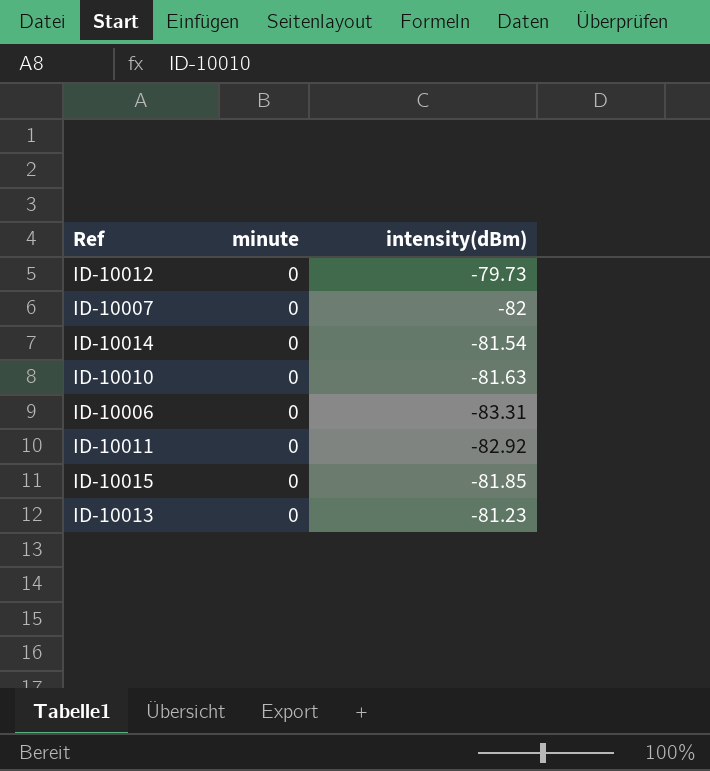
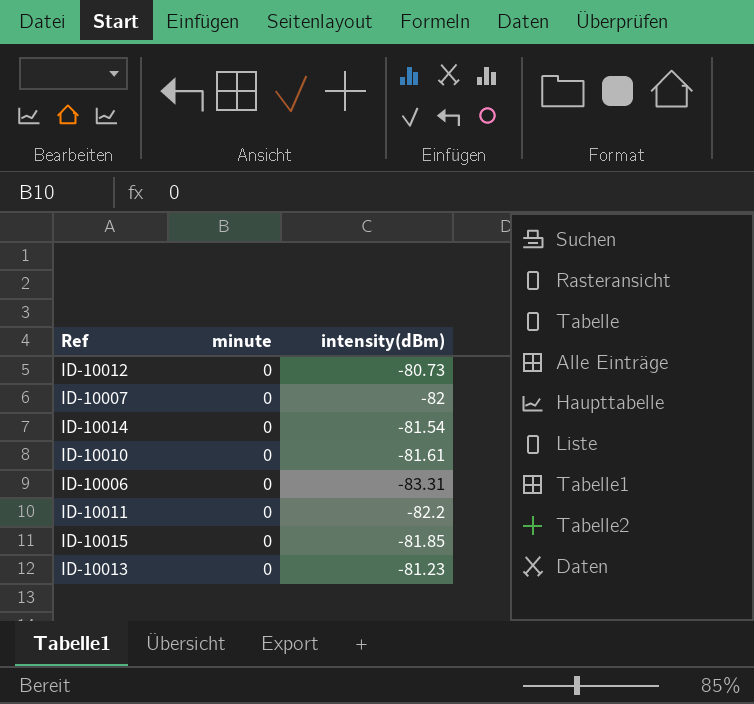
ID-10012 | intensity(dBm): -79.73 -> -80.73
ID-10010 | intensity(dBm): -81.63 -> -81.61
ID-10011 | intensity(dBm): -82.92 -> -82.2

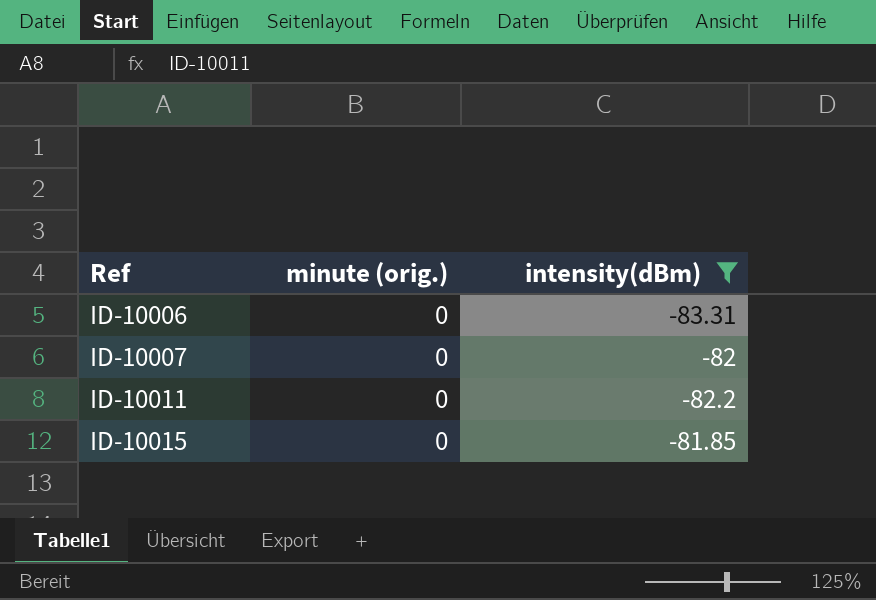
filter: none -> intensity(dBm) <= -81.85
row order: none -> Ref ascending
column name: minute -> minute (orig.)

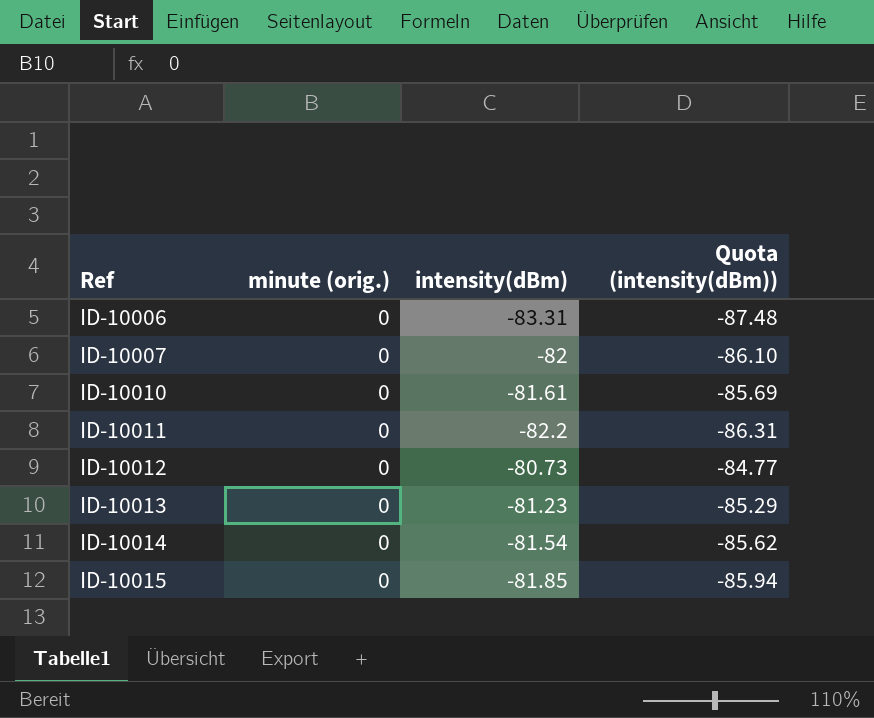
filter: intensity(dBm) <= -81.85 -> none
column Quota (intensity(dBm)) | formula: none -> [intensity(dBm)] * 1.05

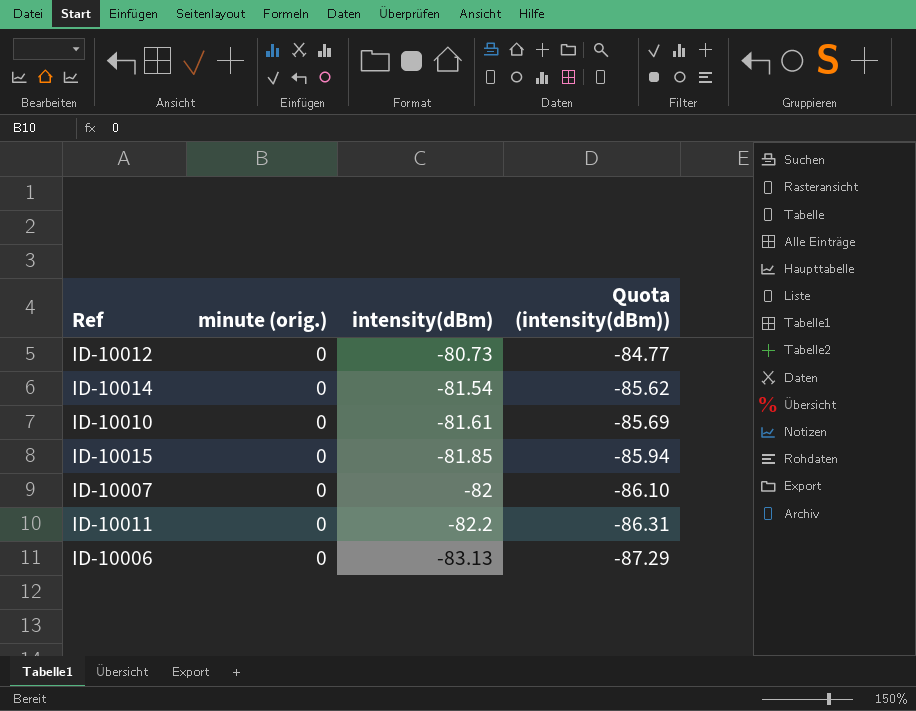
row order: Ref ascending -> intensity(dBm) descending
row ID-10013: 0 | -81.23 | -85.29 -> none
ID-10006 | intensity(dBm): -83.31 -> -83.13
ID-10006 | Quota (intensity(dBm)): -87.48 -> -87.29

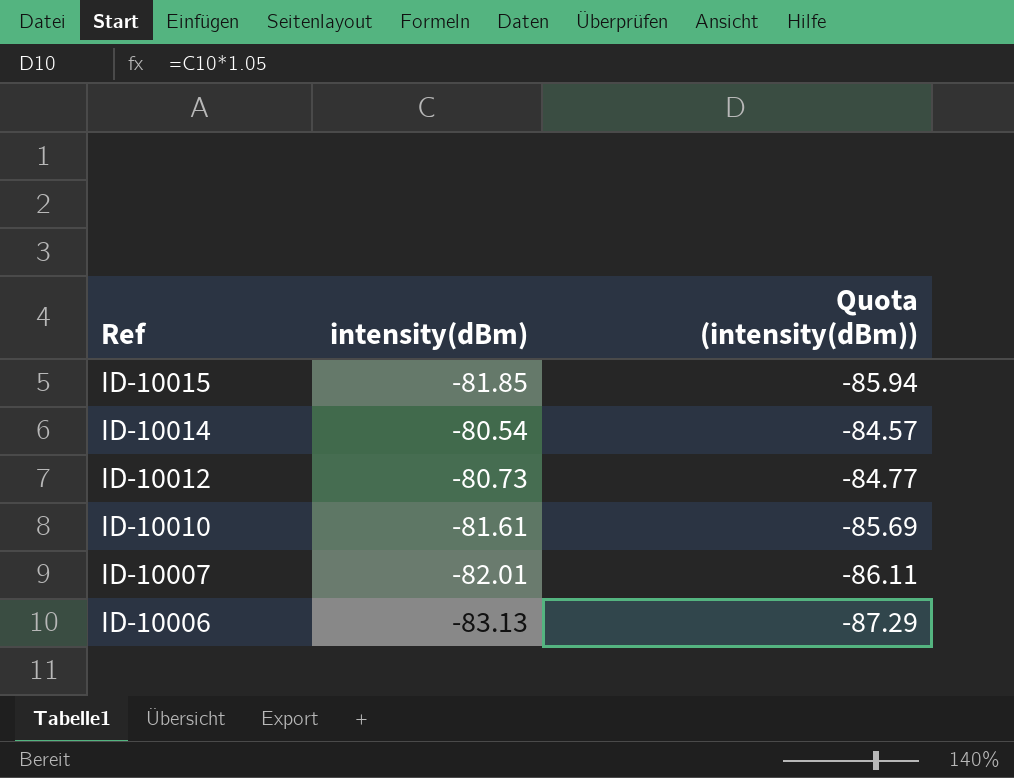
row order: intensity(dBm) descending -> Ref descending
column minute (orig.) | position: 2 -> none
row ID-10011: 0 | -82.2 | -86.31 -> none
ID-10014 | intensity(dBm): -81.54 -> -80.54
ID-10014 | Quota (intensity(dBm)): -85.62 -> -84.57
ID-10007 | intensity(dBm): -82 -> -82.01
ID-10007 | Quota (intensity(dBm)): -86.10 -> -86.11

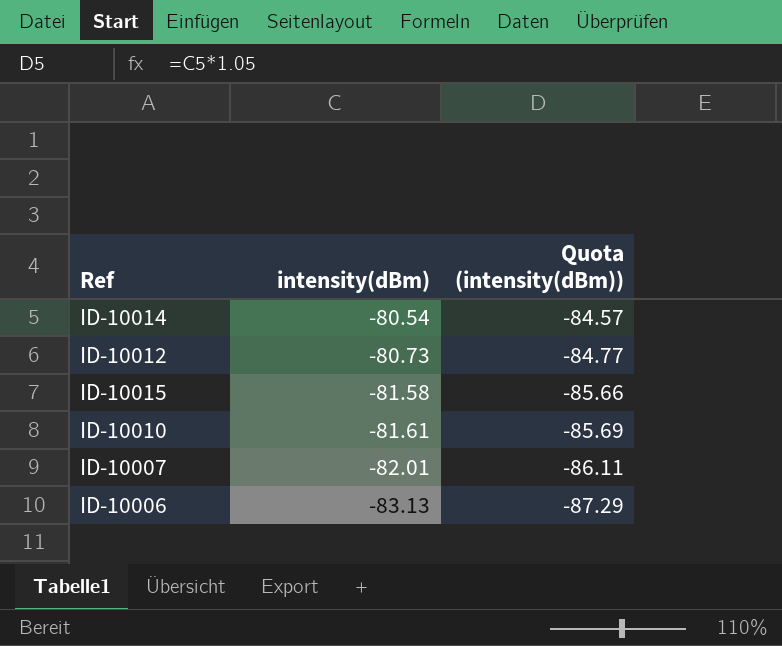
row order: Ref descending -> intensity(dBm) descending
ID-10015 | intensity(dBm): -81.85 -> -81.58
ID-10015 | Quota (intensity(dBm)): -85.94 -> -85.66

